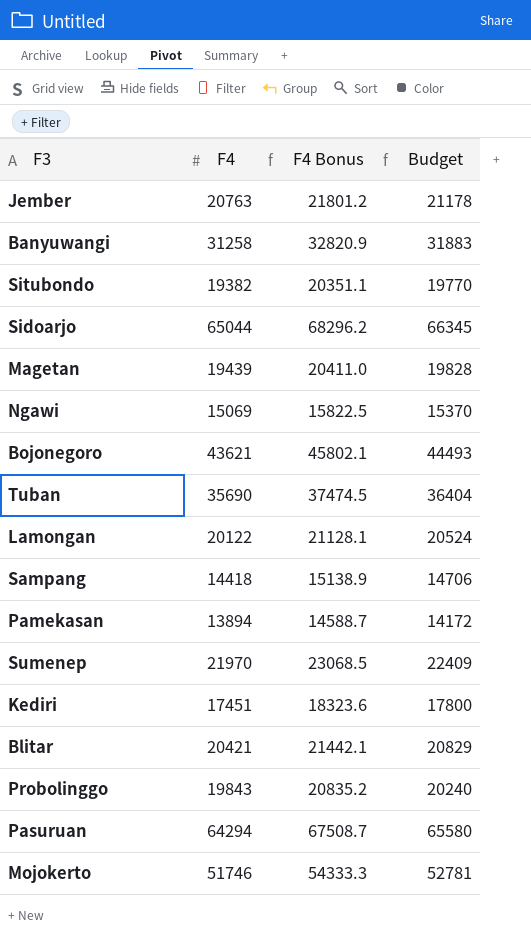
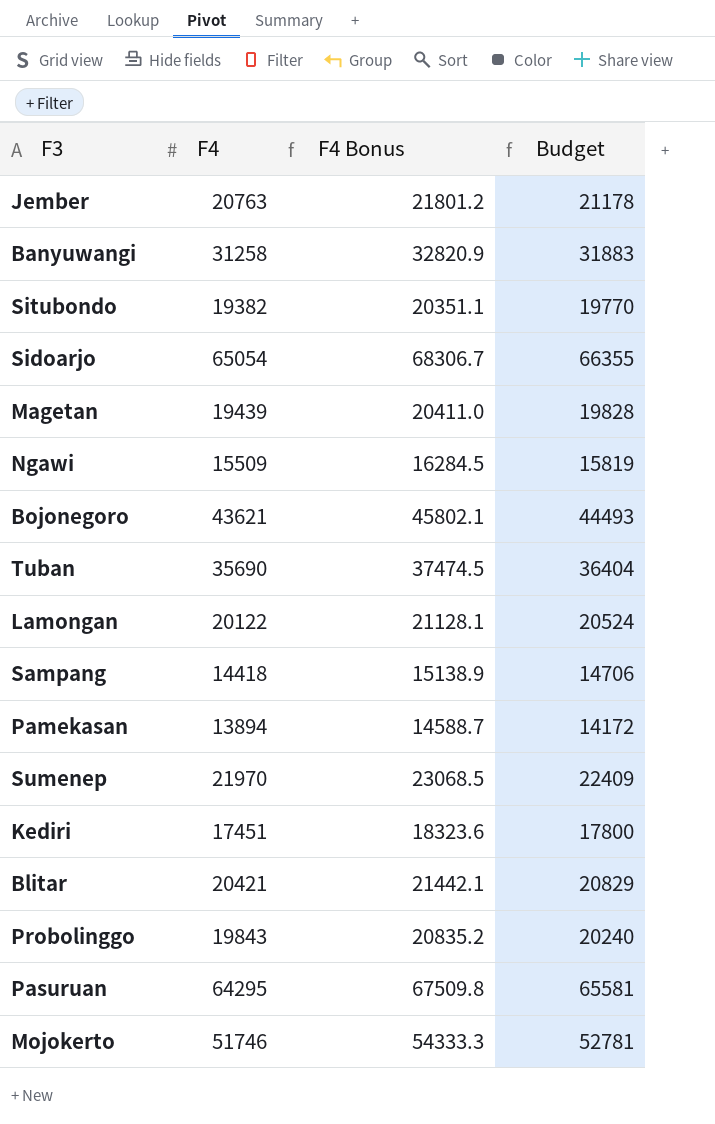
Sidoarjo | F4: 65044 -> 65054
Sidoarjo | F4 Bonus: 68296.2 -> 68306.7
Sidoarjo | Budget: 66345 -> 66355
Ngawi | F4: 15069 -> 15509
Ngawi | F4 Bonus: 15822.5 -> 16284.5
Ngawi | Budget: 15370 -> 15819
Pasuruan | F4: 64294 -> 64295
Pasuruan | F4 Bonus: 67508.7 -> 67509.8
Pasuruan | Budget: 65580 -> 65581

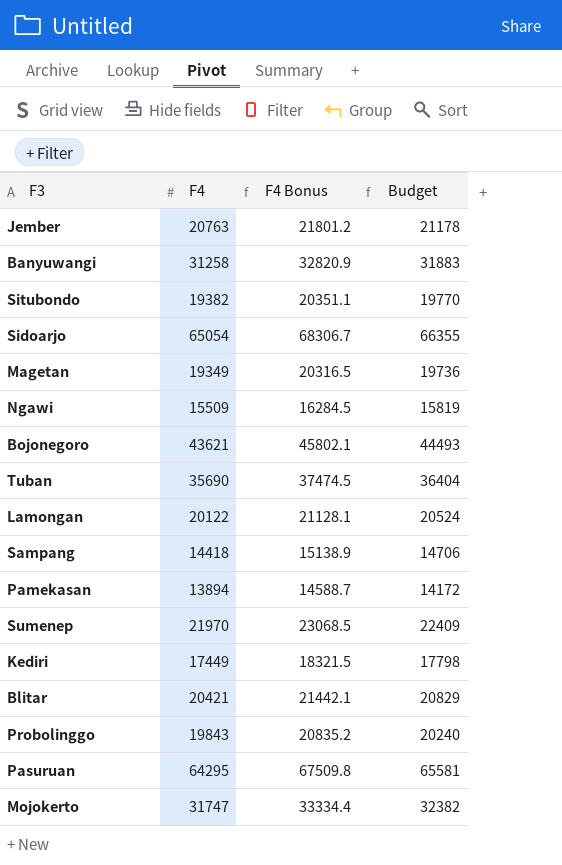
Magetan | F4: 19439 -> 19349
Magetan | F4 Bonus: 20411.0 -> 20316.5
Magetan | Budget: 19828 -> 19736
Kediri | F4: 17451 -> 17449
Kediri | F4 Bonus: 18323.6 -> 18321.5
Kediri | Budget: 17800 -> 17798
Mojokerto | F4: 51746 -> 31747
Mojokerto | F4 Bonus: 54333.3 -> 33334.4
Mojokerto | Budget: 52781 -> 32382

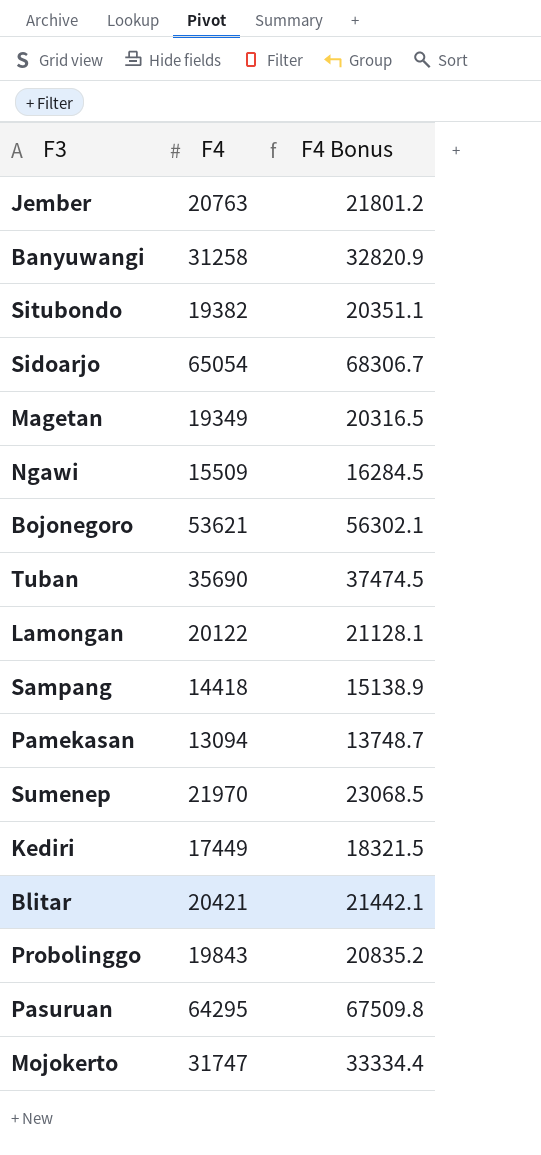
column Budget | formula: [F4] * 1.02 -> none
Bojonegoro | F4: 43621 -> 53621
Bojonegoro | F4 Bonus: 45802.1 -> 56302.1
Pamekasan | F4: 13894 -> 13094
Pamekasan | F4 Bonus: 14588.7 -> 13748.7

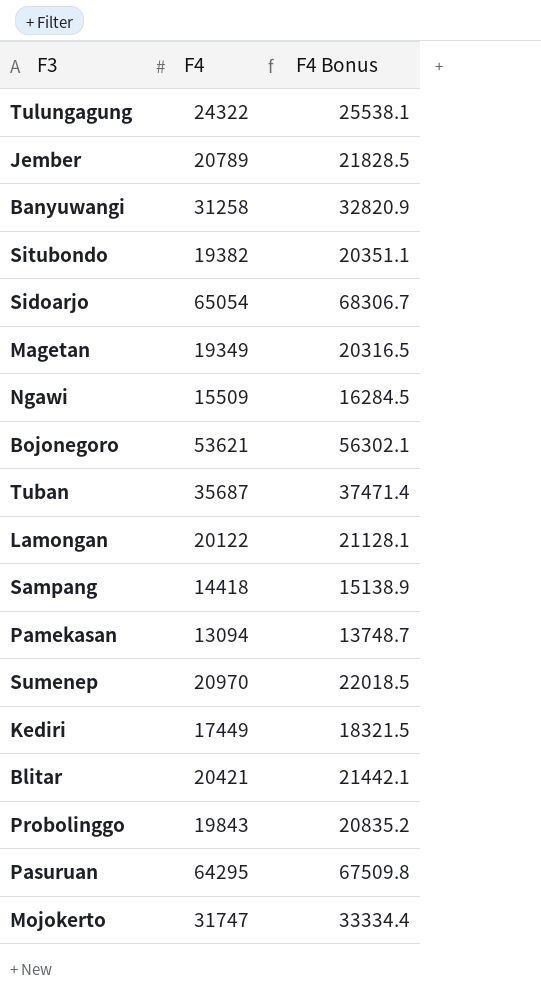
row Tulungagung: none -> 24322 | 25538.1
Jember | F4: 20763 -> 20789
Jember | F4 Bonus: 21801.2 -> 21828.5
Tuban | F4: 35690 -> 35687
Tuban | F4 Bonus: 37474.5 -> 37471.4
Sumenep | F4: 21970 -> 20970
Sumenep | F4 Bonus: 23068.5 -> 22018.5

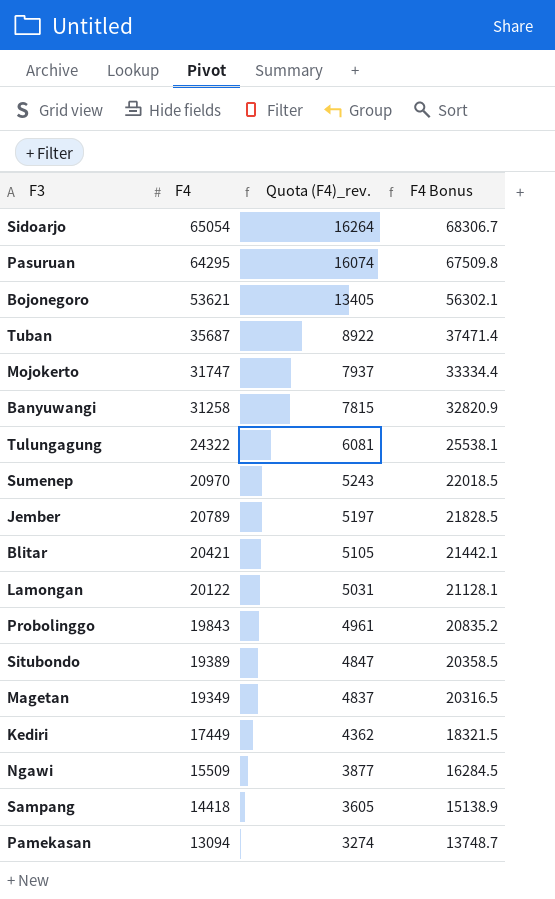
row order: none -> F4 descending
column Quota (F4)_rev. | formula: none -> [F4] * 0.25
Situbondo | F4: 19382 -> 19389
Situbondo | F4 Bonus: 20351.1 -> 20358.5

